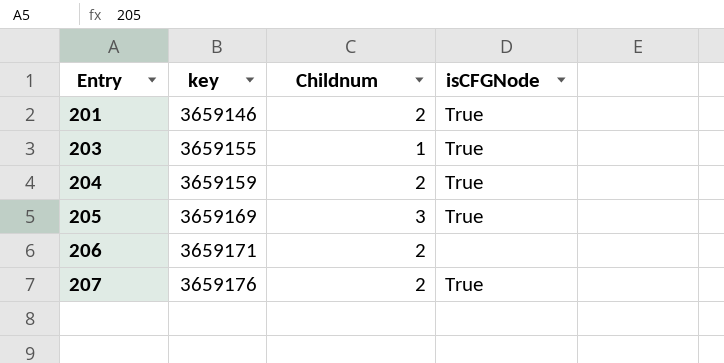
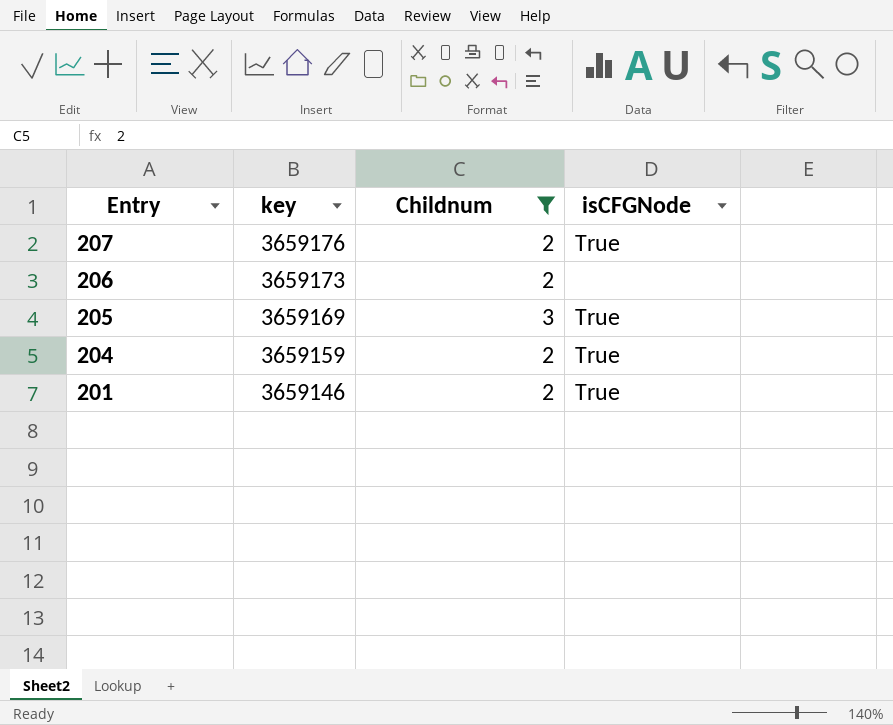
filter: none -> Childnum != 1
row order: Entry ascending -> Entry descending
206 | key: 3659171 -> 3659173

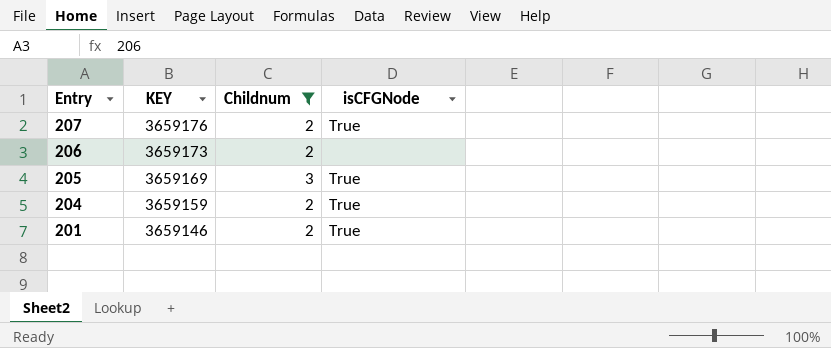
column name: key -> KEY

